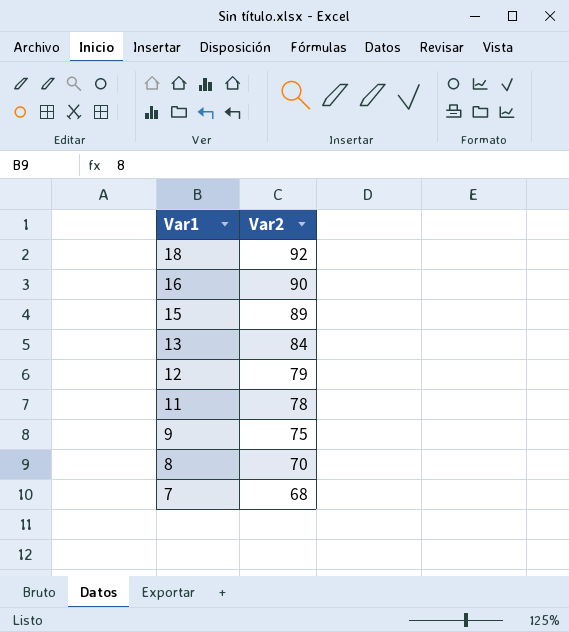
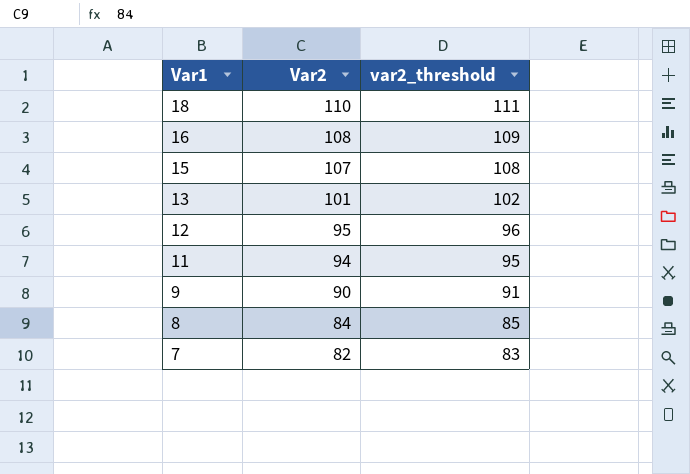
column var2_threshold | formula: none -> [Var2] + 1
18 | Var2: 92 -> 110
16 | Var2: 90 -> 108
15 | Var2: 89 -> 107
13 | Var2: 84 -> 101
12 | Var2: 79 -> 95
11 | Var2: 78 -> 94
9 | Var2: 75 -> 90
8 | Var2: 70 -> 84
7 | Var2: 68 -> 82

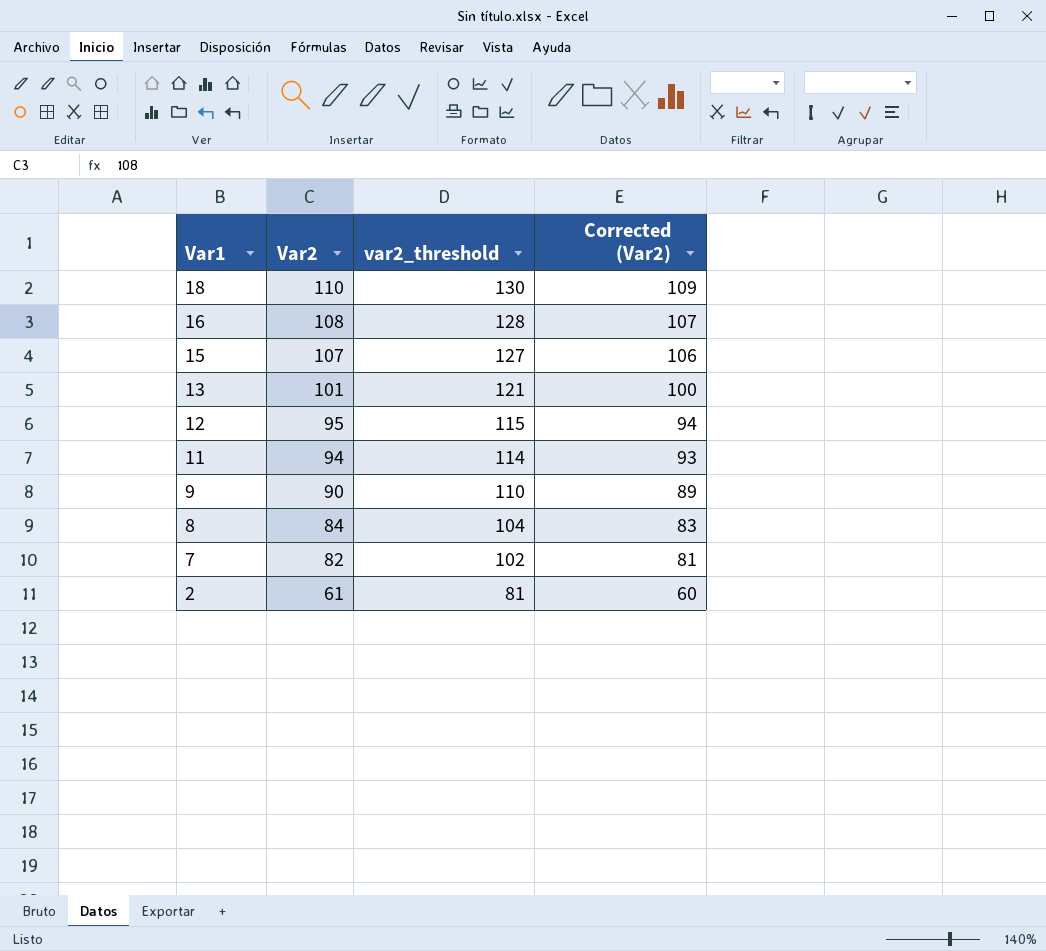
column var2_threshold | formula: [Var2] + 1 -> [Var2] + 20
column Corrected (Var2) | formula: none -> [Var2] - 1
row 2: none -> 61 | 81 | 60

